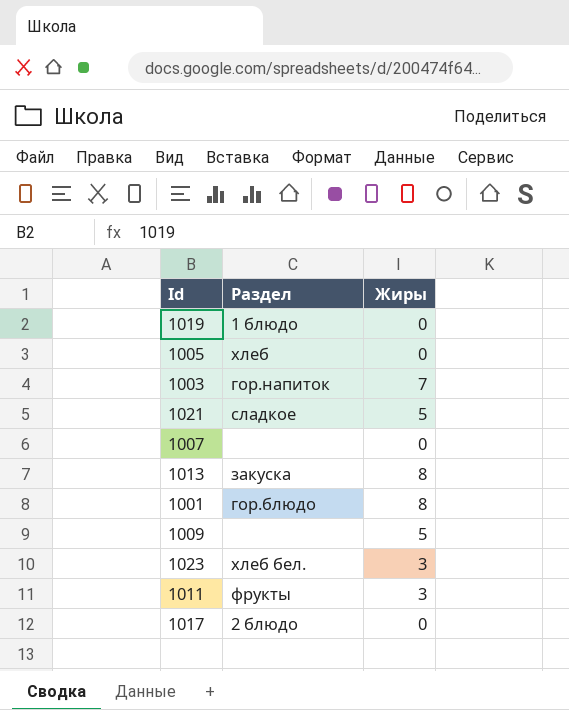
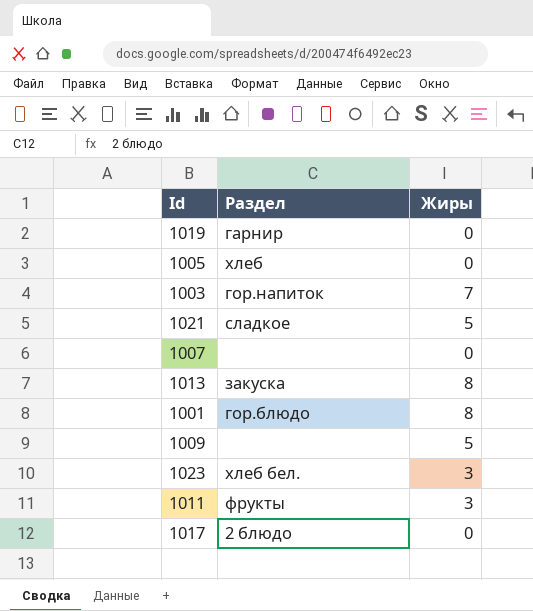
1019 | Раздел: 1 блюдо -> гарнир

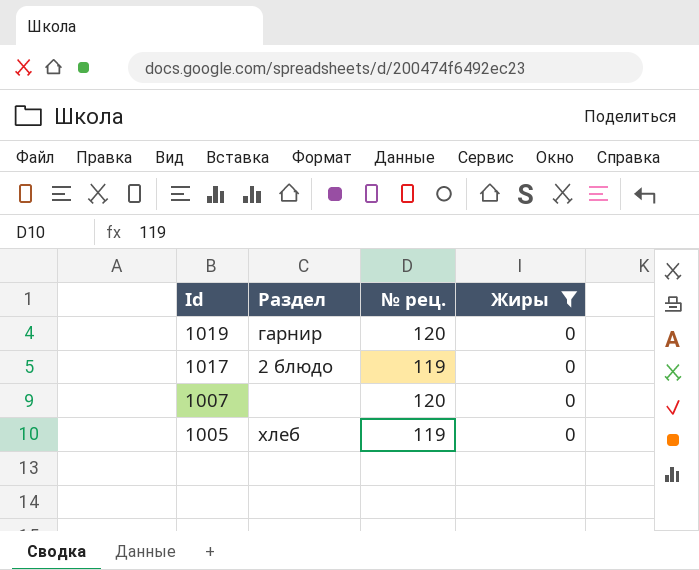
filter: none -> Жиры = 0
row order: none -> Id descending
column № рец. | position: none -> 3

